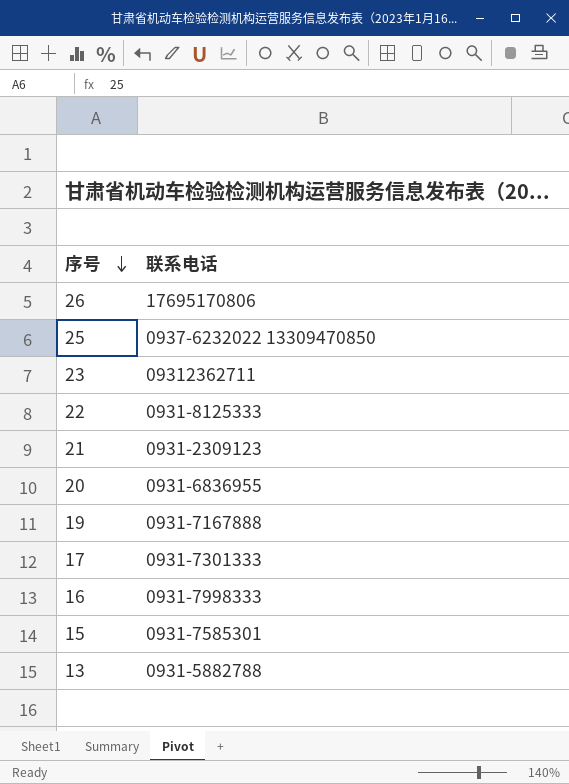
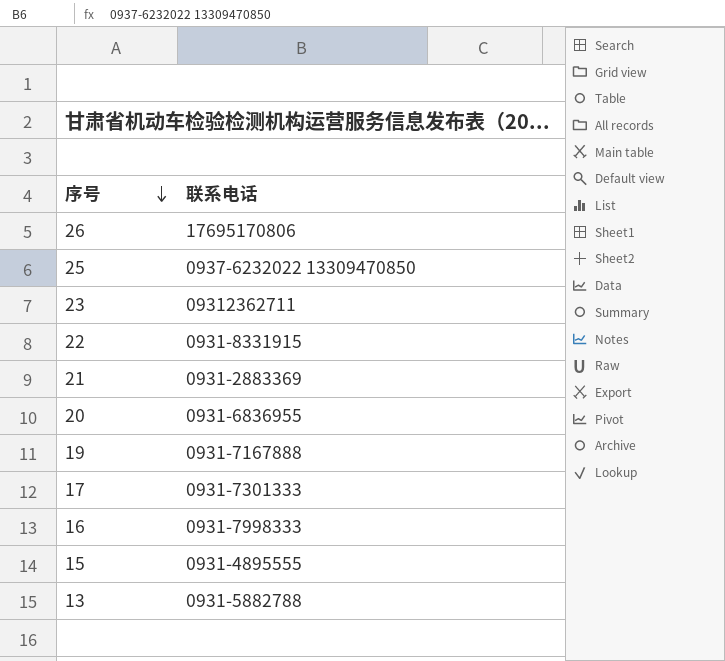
22 | 联系电话: 0931-8125333 -> 0931-8331915
21 | 联系电话: 0931-2309123 -> 0931-2883369
15 | 联系电话: 0931-7585301 -> 0931-4895555

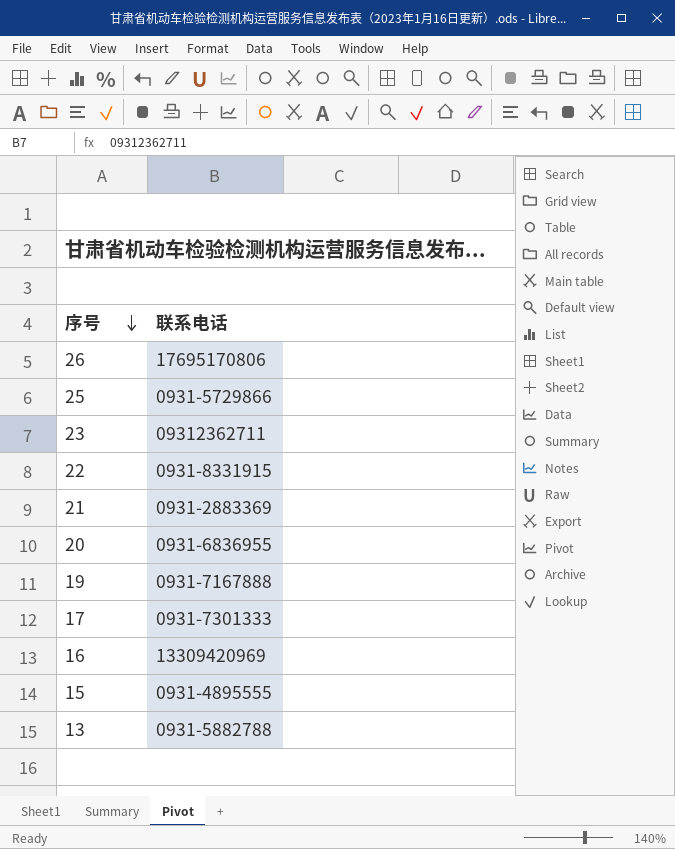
25 | 联系电话: 0937-6232022 13309470850 -> 0931-5729866
16 | 联系电话: 0931-7998333 -> 13309420969

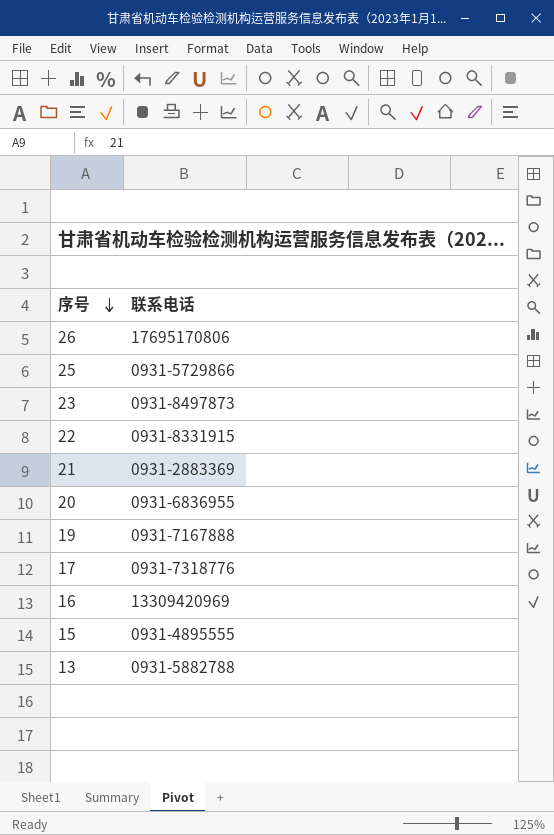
23 | 联系电话: 09312362711 -> 0931-8497873
17 | 联系电话: 0931-7301333 -> 0931-7318776

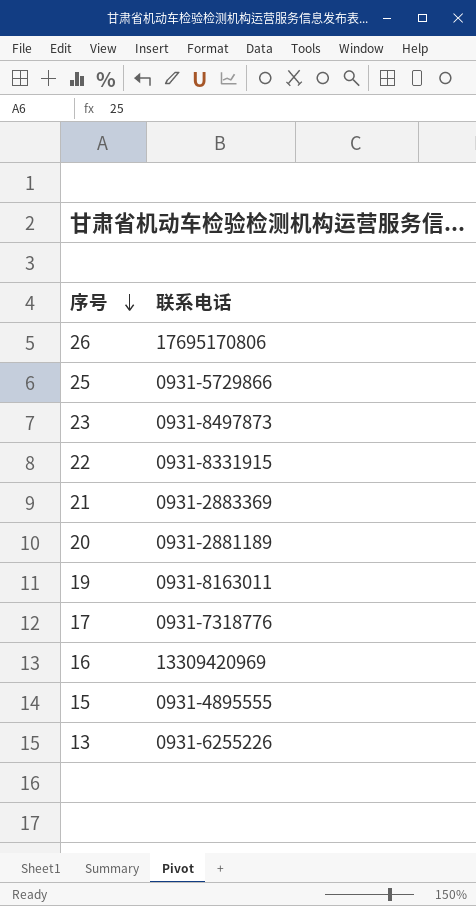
20 | 联系电话: 0931-6836955 -> 0931-2881189
19 | 联系电话: 0931-7167888 -> 0931-8163011
13 | 联系电话: 0931-5882788 -> 0931-6255226

